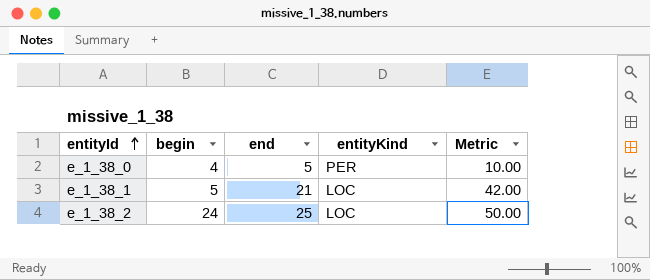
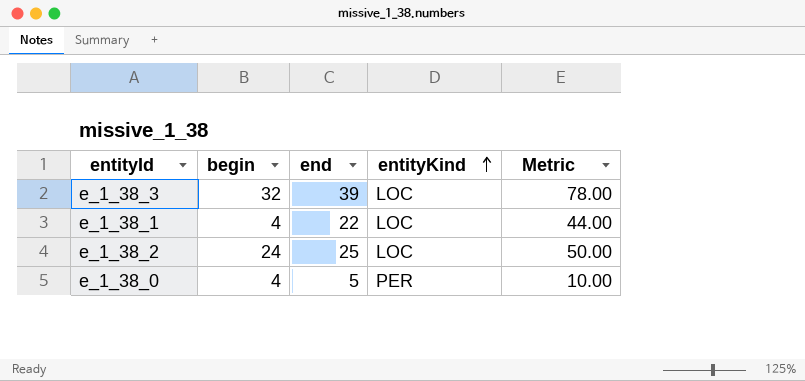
row order: entityId ascending -> entityKind ascending
row e_1_38_3: none -> 32 | 39 | LOC | 78.00
e_1_38_1 | begin: 5 -> 4
e_1_38_1 | end: 21 -> 22
e_1_38_1 | Metric: 42.00 -> 44.00

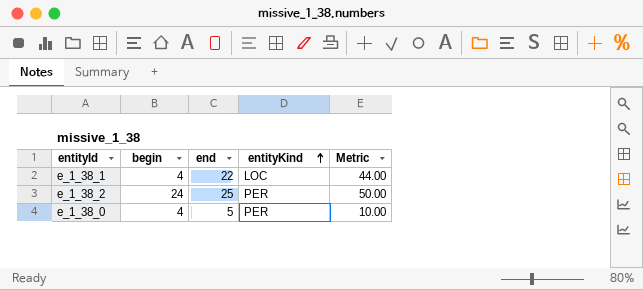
row e_1_38_3: 32 | 39 | LOC | 78.00 -> none
e_1_38_2 | entityKind: LOC -> PER

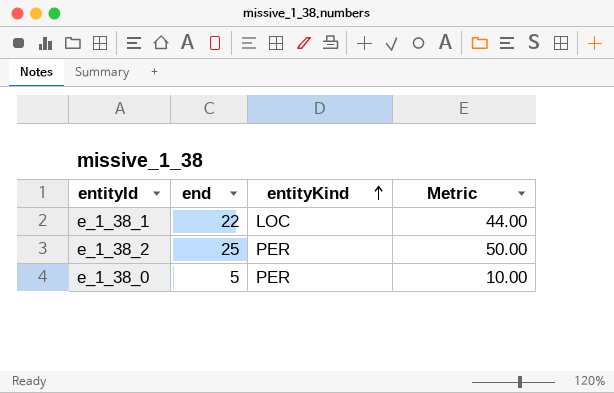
column begin | position: 2 -> none

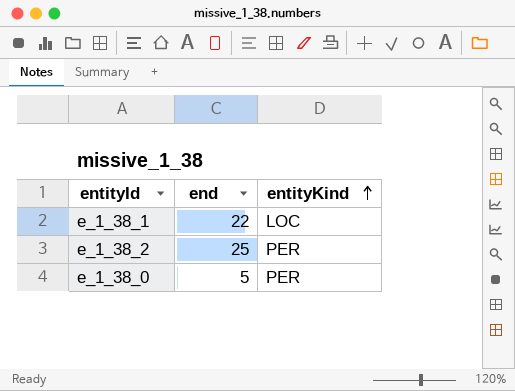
column Metric | formula: [end] * 2 -> none

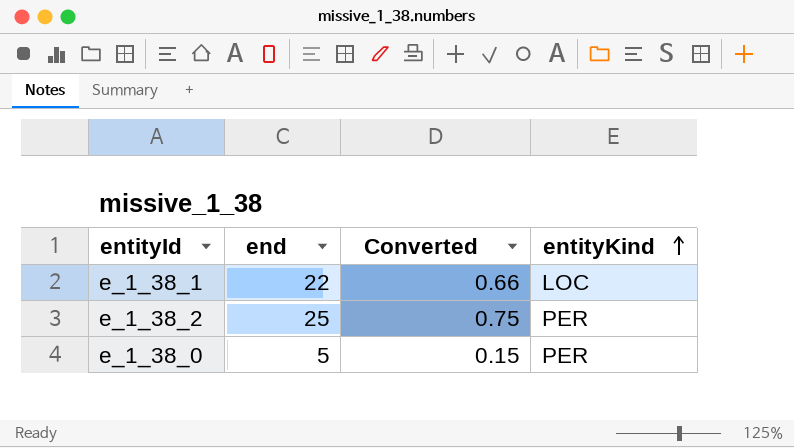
column Converted | formula: none -> [end] * 0.03

